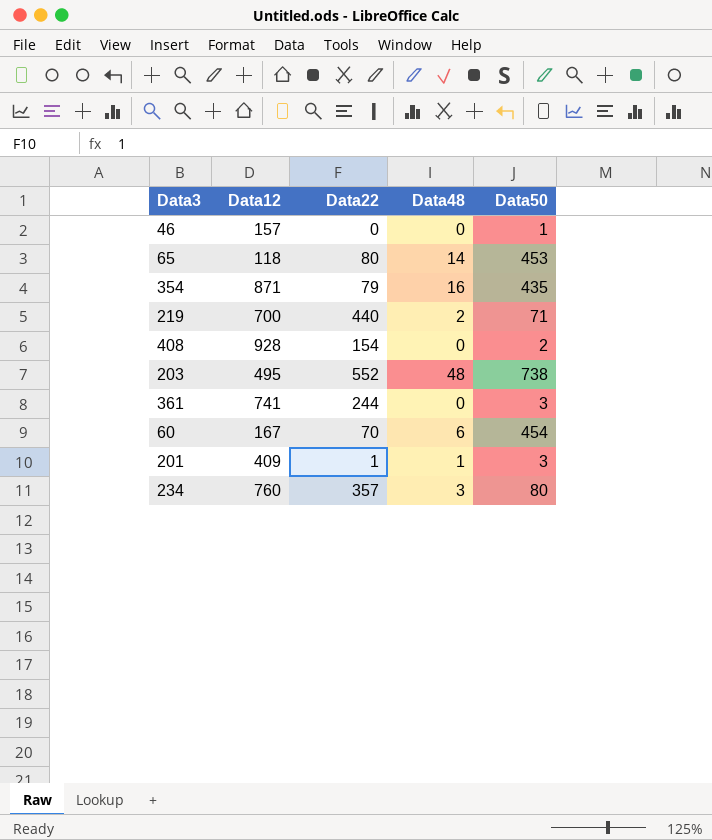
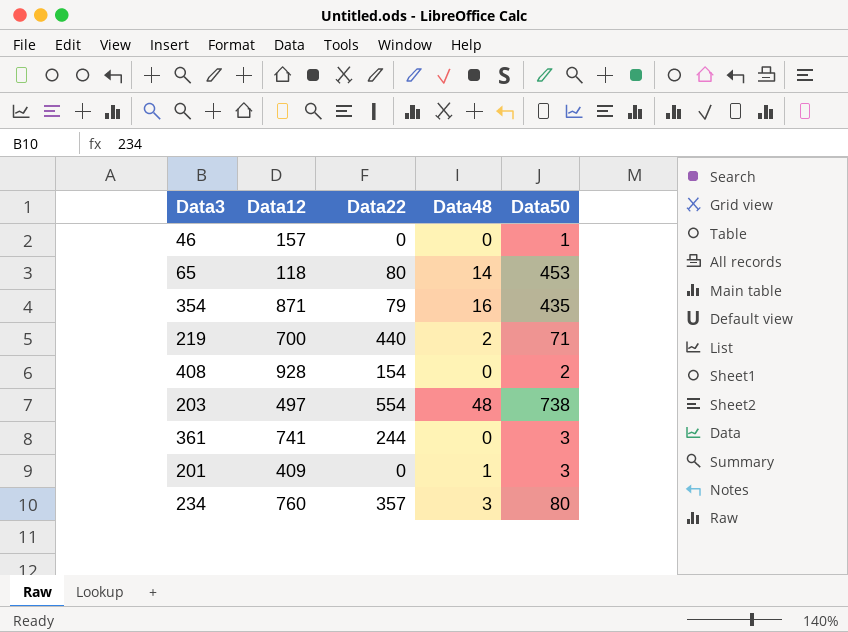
row 60: 167 | 70 | 6 | 454 -> none
203 | Data12: 495 -> 497
203 | Data22: 552 -> 554
201 | Data22: 1 -> 0

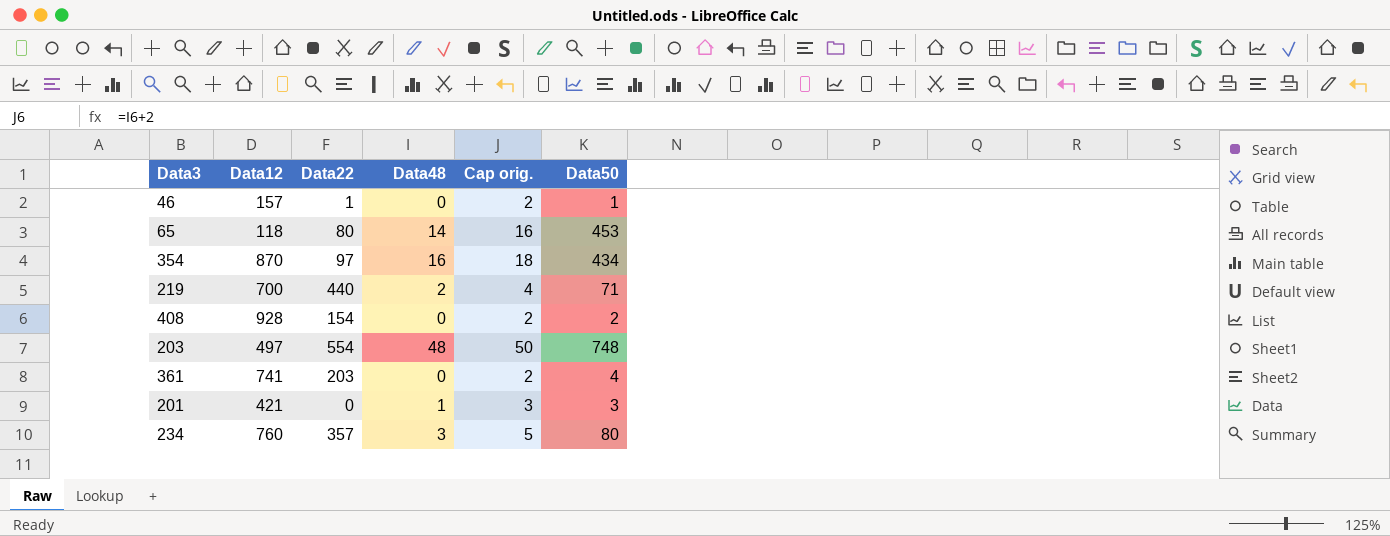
column Cap orig. | formula: none -> [Data48] + 2
46 | Data22: 0 -> 1
354 | Data12: 871 -> 870
354 | Data22: 79 -> 97
354 | Data50: 435 -> 434
203 | Data50: 738 -> 748
361 | Data22: 244 -> 203
361 | Data50: 3 -> 4
201 | Data12: 409 -> 421

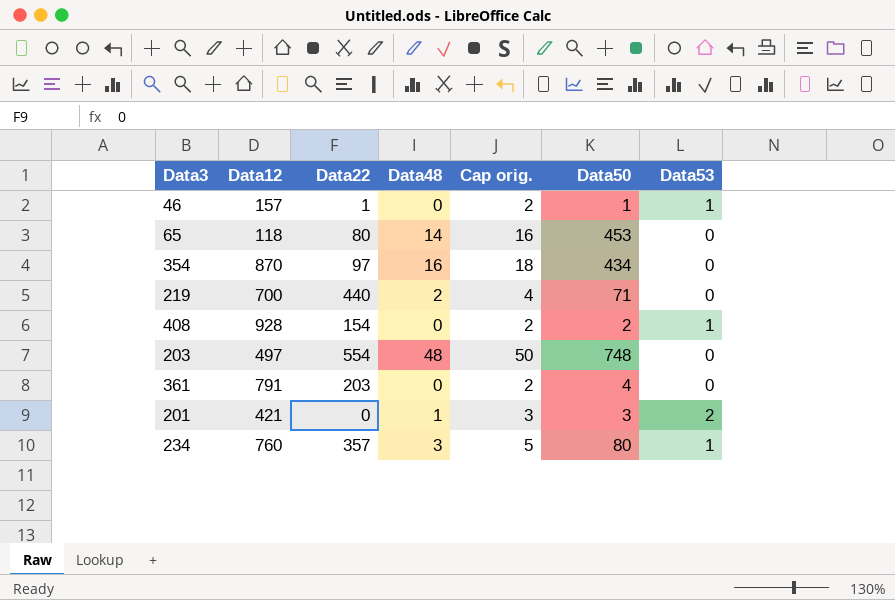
column Data53 | position: none -> 7
361 | Data12: 741 -> 791

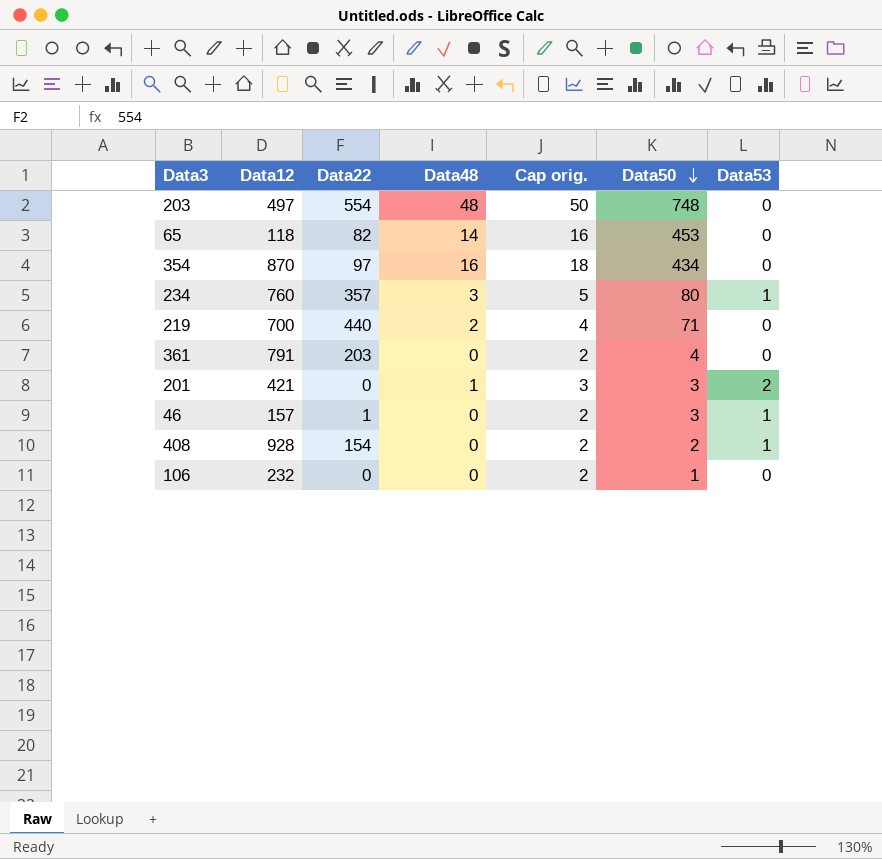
row order: none -> Data50 descending
65 | Data22: 80 -> 82
46 | Data50: 1 -> 3
row 106: none -> 232 | 0 | 0 | 2 | 1 | 0

